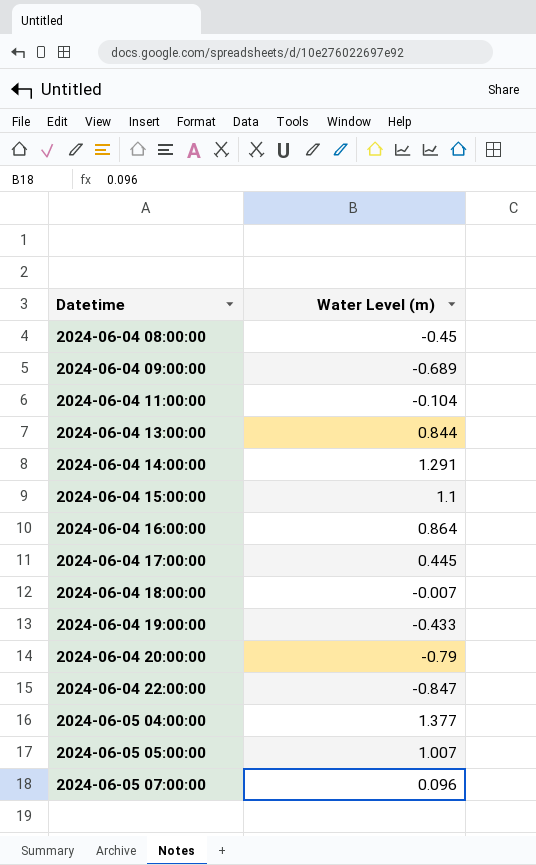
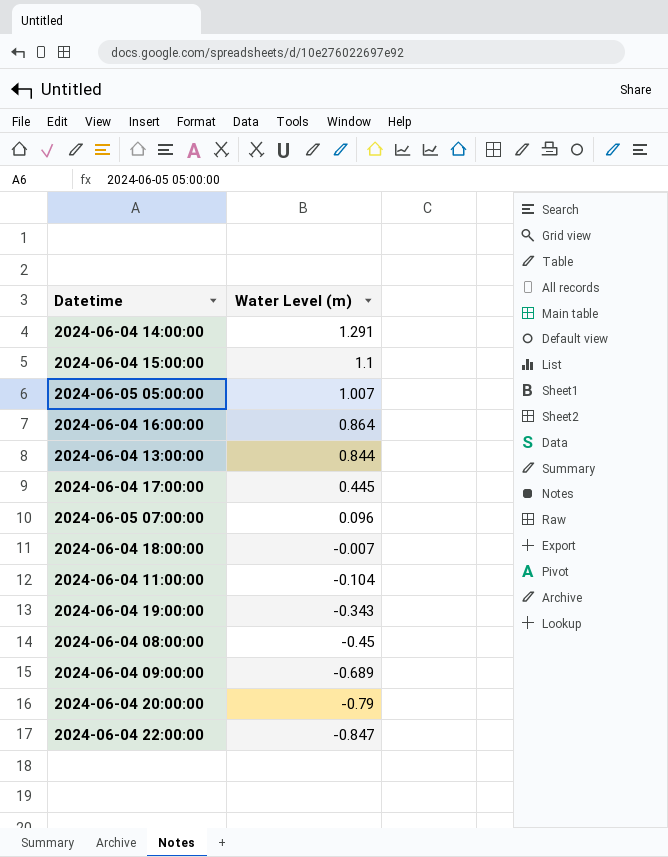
row order: Datetime ascending -> Water Level (m) descending
row 2024-06-05 04:00:00: 1.377 -> none
2024-06-04 19:00:00 | Water Level (m): -0.433 -> -0.343

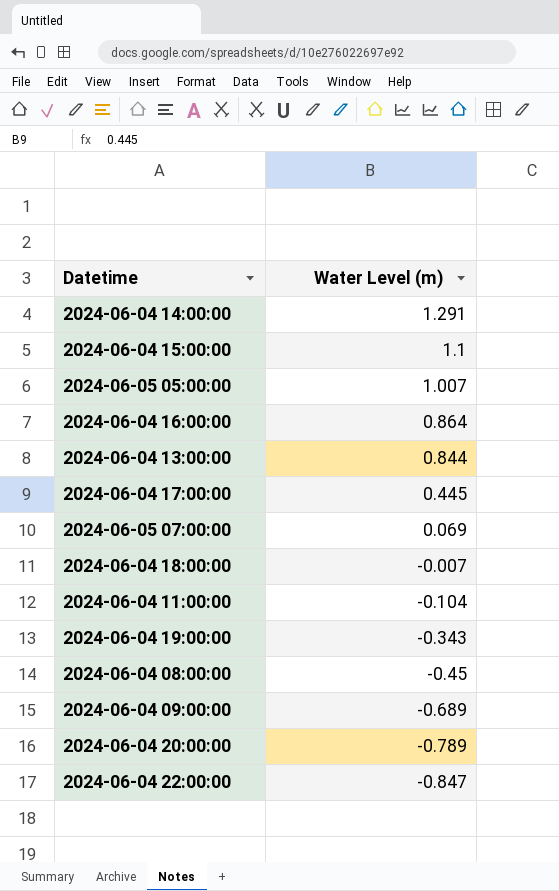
2024-06-05 07:00:00 | Water Level (m): 0.096 -> 0.069
2024-06-04 20:00:00 | Water Level (m): -0.79 -> -0.789

